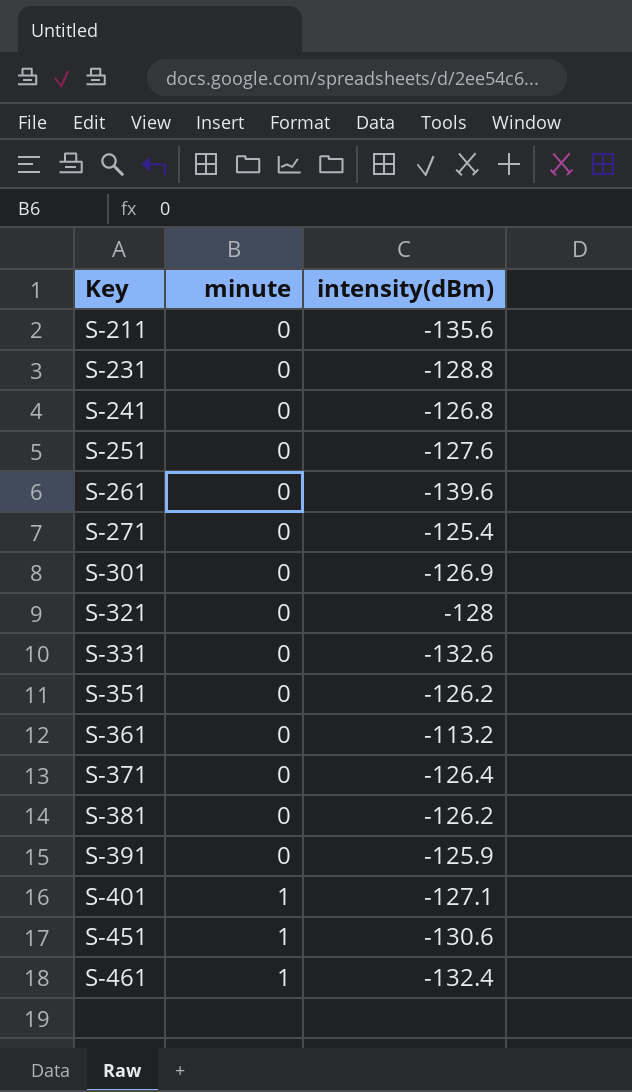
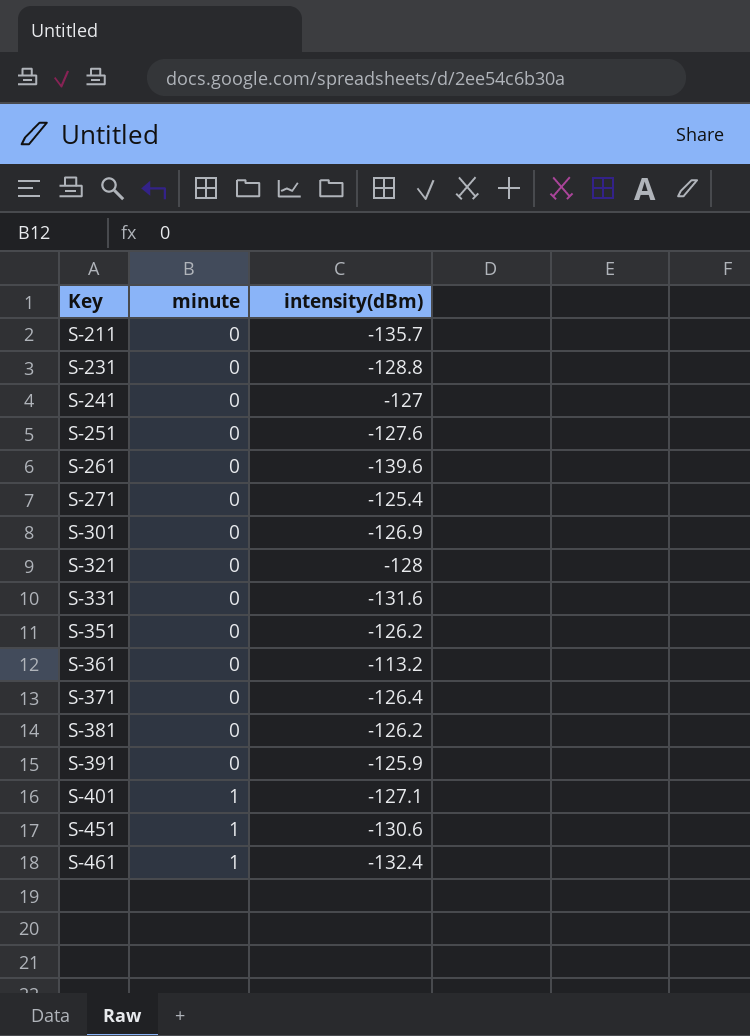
S-211 | intensity(dBm): -135.6 -> -135.7
S-241 | intensity(dBm): -126.8 -> -127
S-331 | intensity(dBm): -132.6 -> -131.6

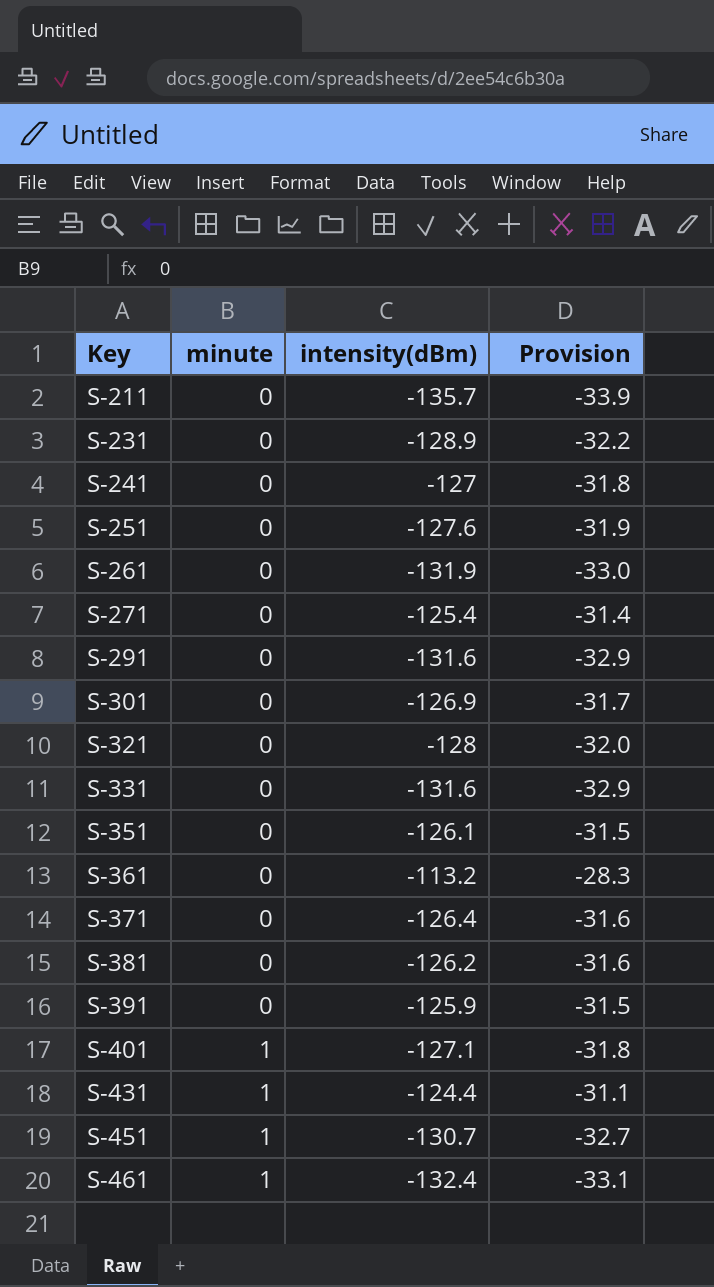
column Provision | formula: none -> [intensity(dBm)] * 0.25
S-231 | intensity(dBm): -128.8 -> -128.9
S-261 | intensity(dBm): -139.6 -> -131.9
row S-291: none -> 0 | -131.6 | -32.9
S-351 | intensity(dBm): -126.2 -> -126.1
row S-431: none -> 1 | -124.4 | -31.1
S-451 | intensity(dBm): -130.6 -> -130.7

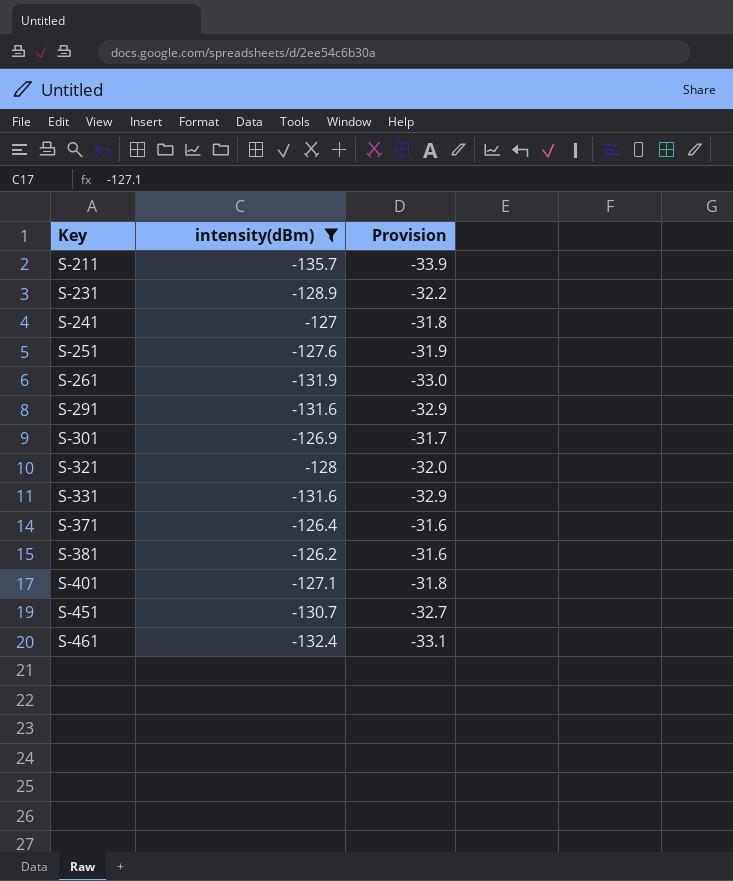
filter: none -> intensity(dBm) <= -126.2
column minute | position: 2 -> none

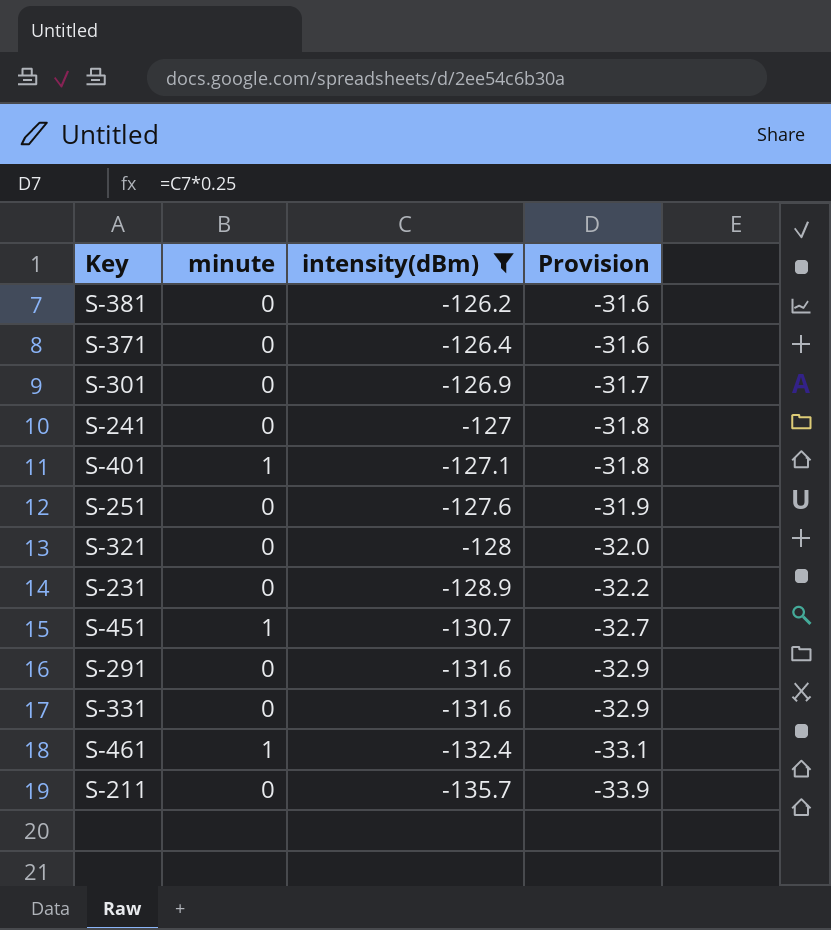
row order: Key ascending -> intensity(dBm) descending
column minute | position: none -> 2
row S-261: -131.9 | -33.0 -> none

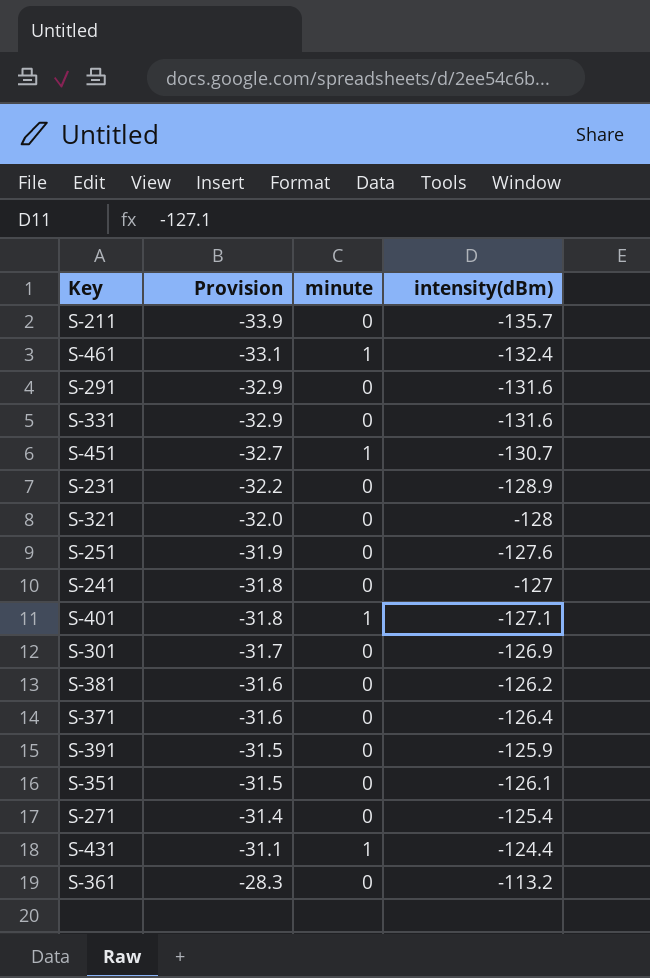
filter: intensity(dBm) <= -126.2 -> none
row order: intensity(dBm) descending -> Provision ascending
column Provision | position: 4 -> 2

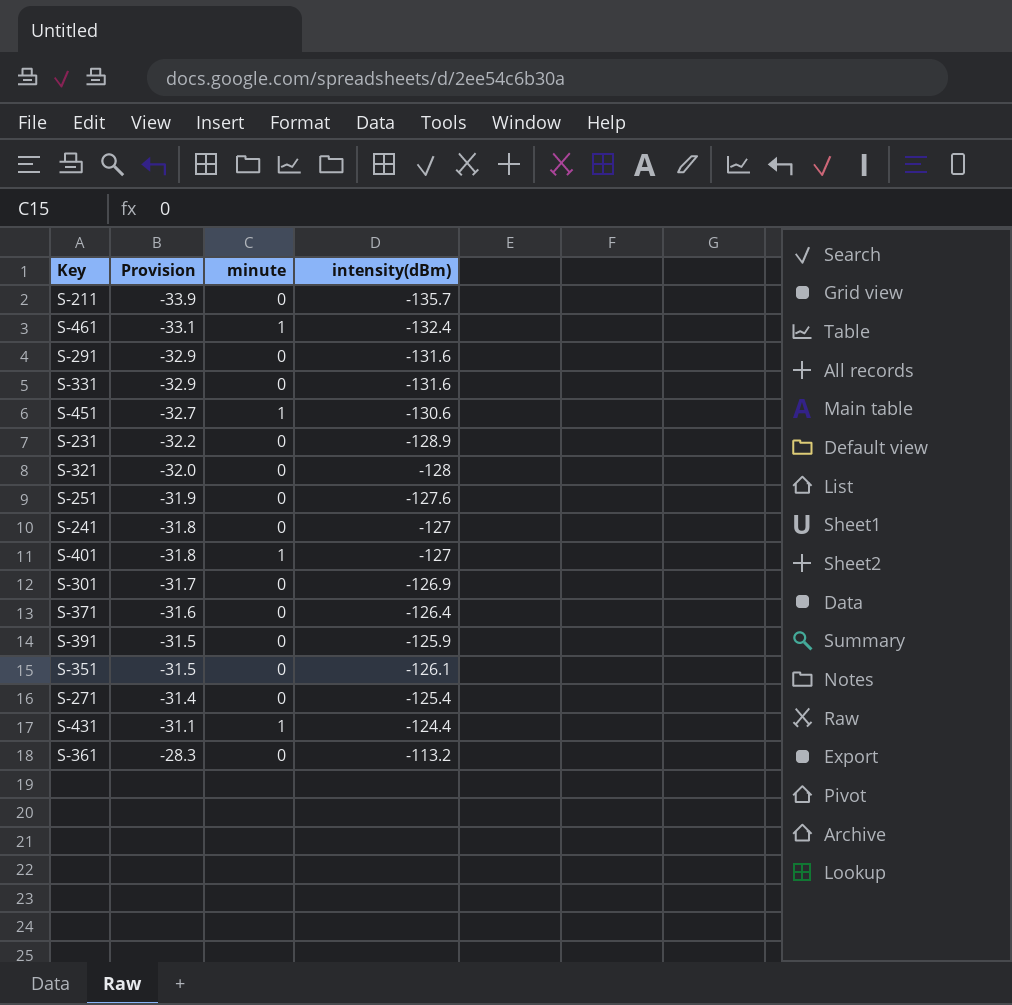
row S-381: -31.6 | 0 | -126.2 -> none
S-451 | intensity(dBm): -130.7 -> -130.6
S-401 | intensity(dBm): -127.1 -> -127

